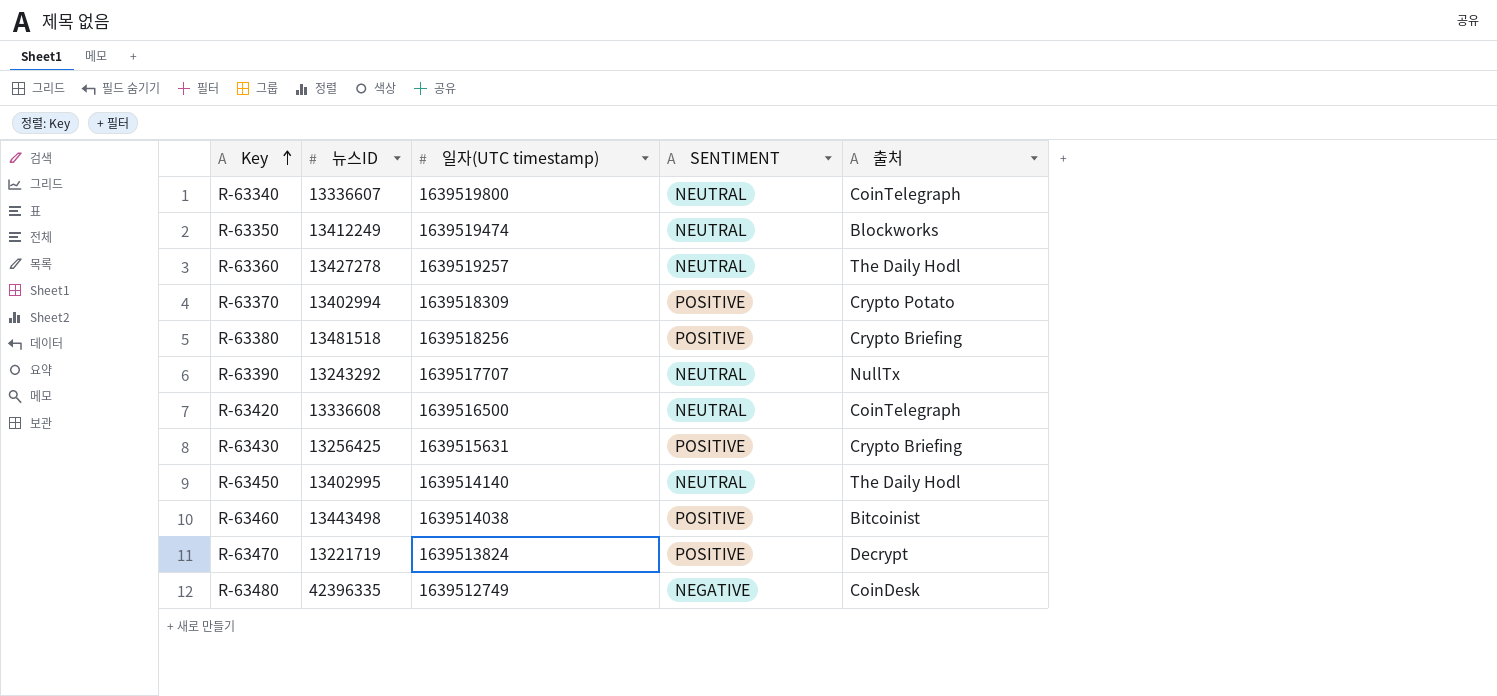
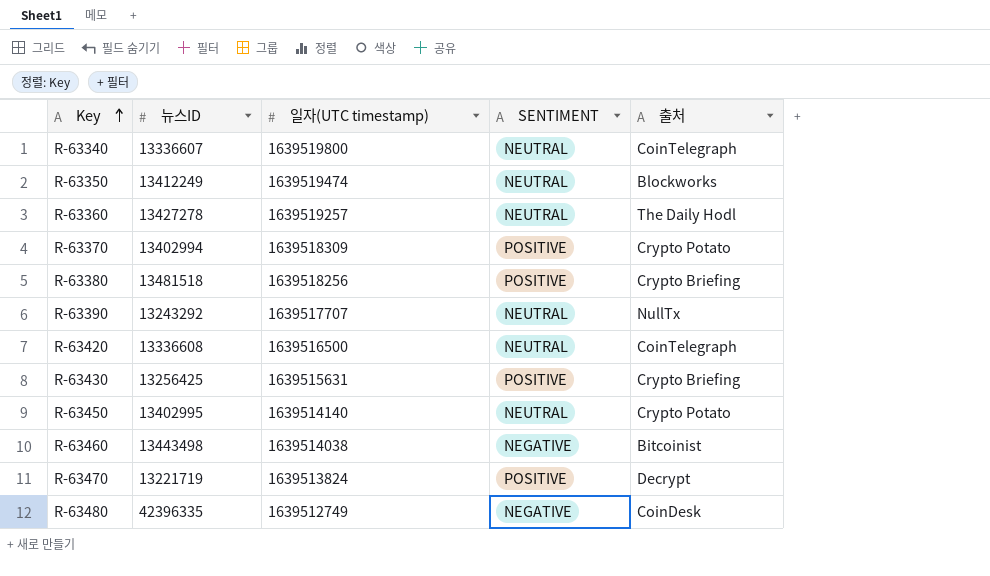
R-63450 | 출처: The Daily Hodl -> Crypto Potato
R-63460 | SENTIMENT: POSITIVE -> NEGATIVE

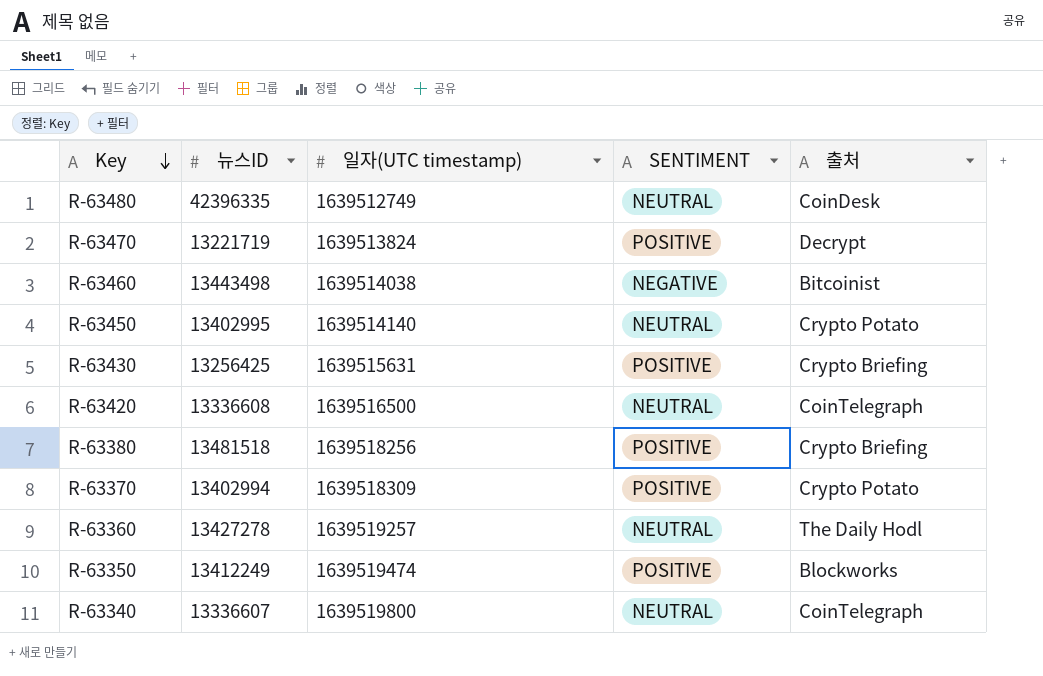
row order: Key ascending -> Key descending
row R-63390: 13243292 | 1639517707 | NEUTRAL | NullTx -> none
R-63480 | SENTIMENT: NEGATIVE -> NEUTRAL
R-63350 | SENTIMENT: NEUTRAL -> POSITIVE

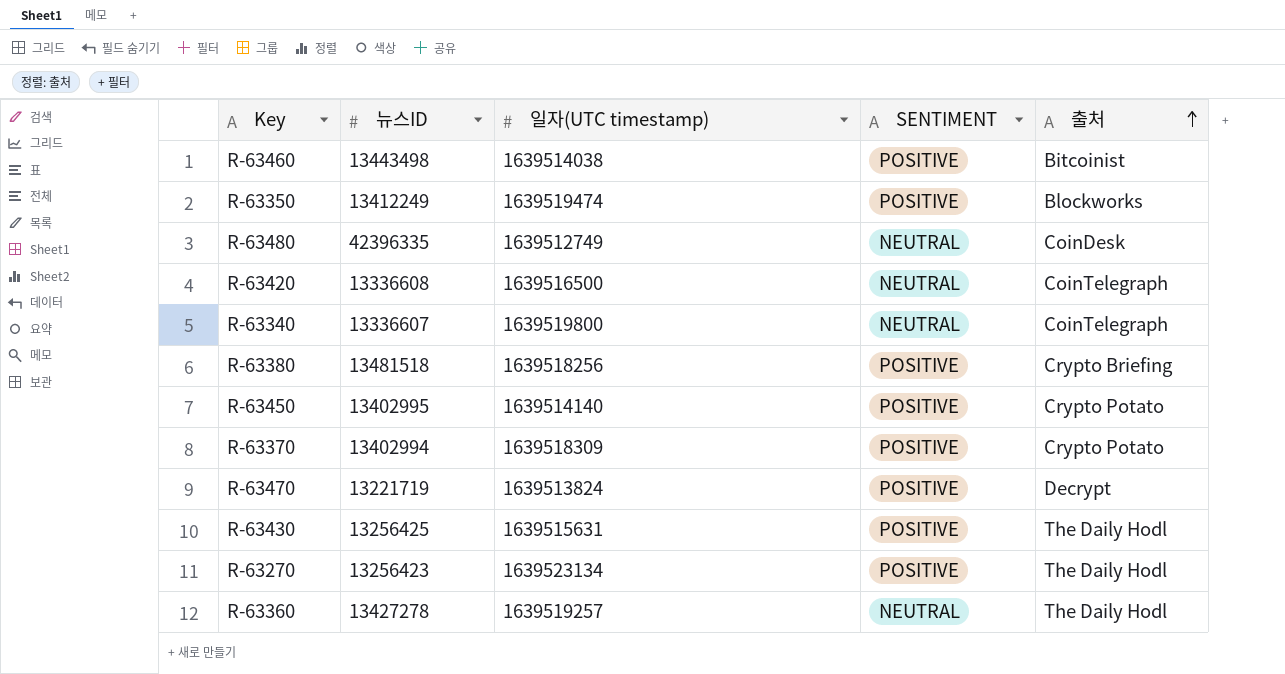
row order: Key descending -> 출처 ascending
R-63460 | SENTIMENT: NEGATIVE -> POSITIVE
R-63450 | SENTIMENT: NEUTRAL -> POSITIVE
R-63430 | 출처: Crypto Briefing -> The Daily Hodl
row R-63270: none -> 13256423 | 1639523134 | POSITIVE | The Daily Hodl

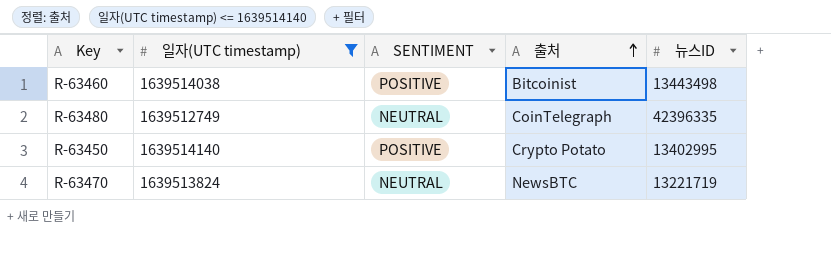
filter: none -> 일자(UTC timestamp) <= 1639514140
column 뉴스ID | position: 2 -> 5
R-63480 | 출처: CoinDesk -> CoinTelegraph
R-63470 | SENTIMENT: POSITIVE -> NEUTRAL
R-63470 | 출처: Decrypt -> NewsBTC

